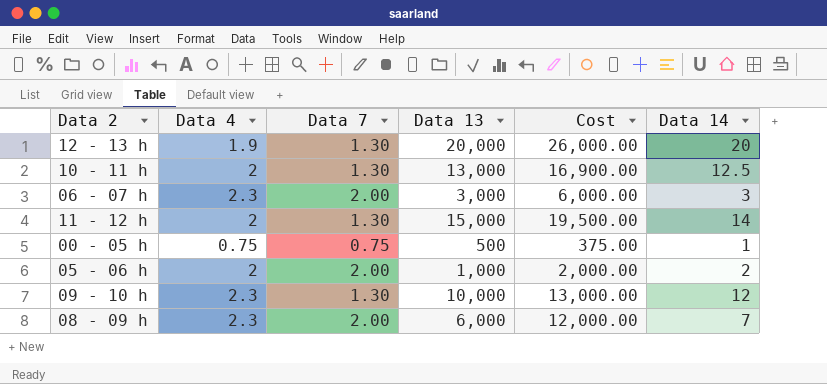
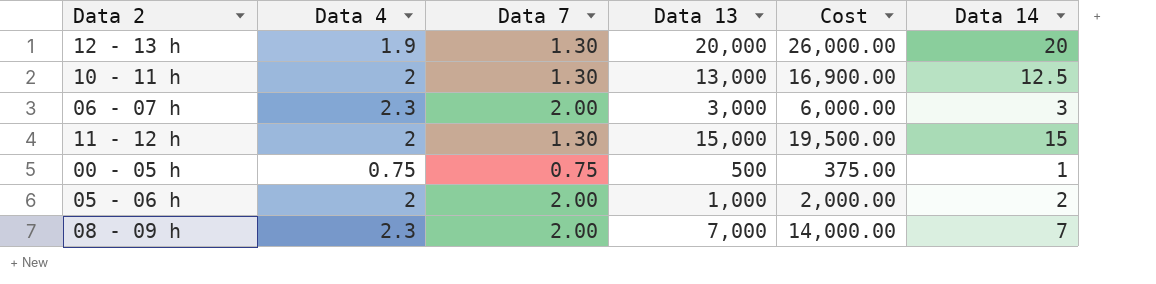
row 09 - 10 h: 2.3 | 1.30 | 10,000 | 13,000.00 | 12 -> none
11 - 12 h | Data 14: 14 -> 15
08 - 09 h | Data 13: 6,000 -> 7,000
08 - 09 h | Cost: 12,000.00 -> 14,000.00

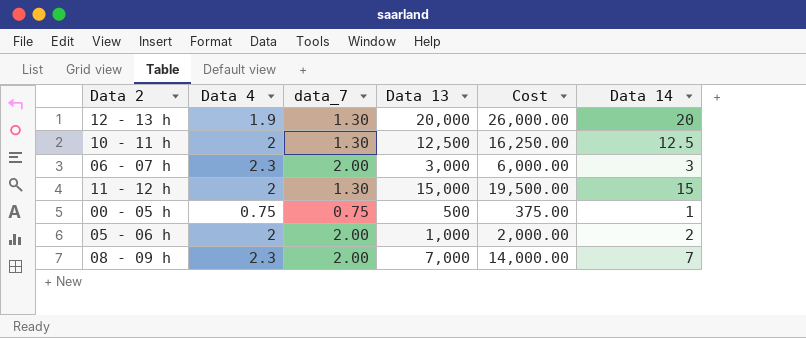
column name: Data 7 -> data_7
10 - 11 h | Data 13: 13,000 -> 12,500
10 - 11 h | Cost: 16,900.00 -> 16,250.00

